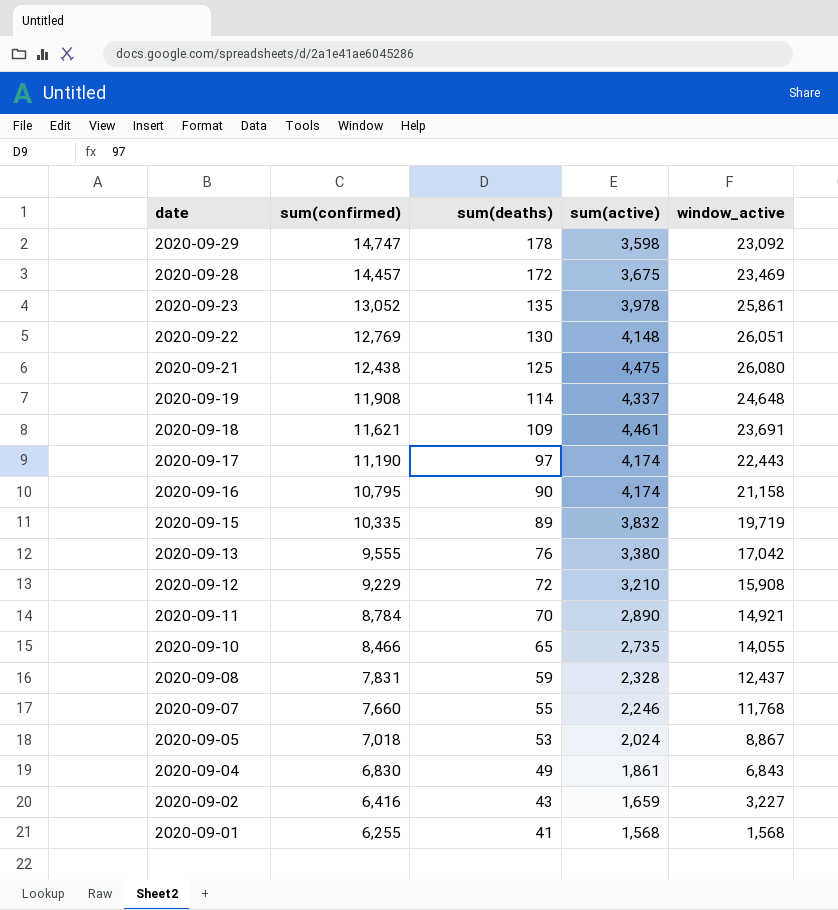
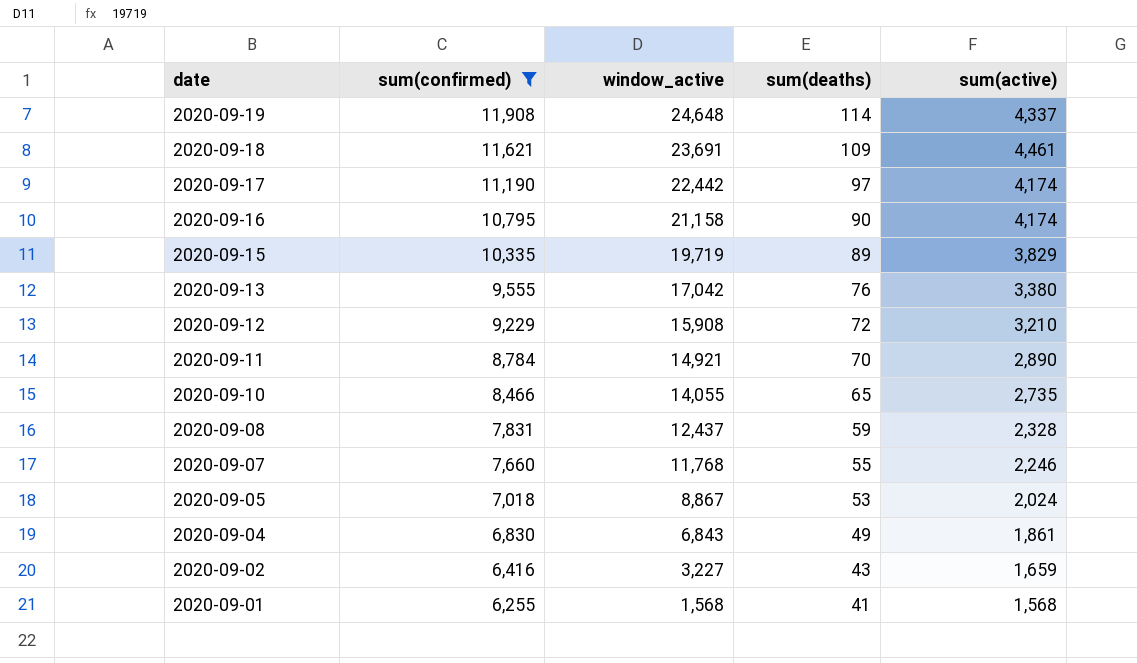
filter: none -> sum(confirmed) <= 11,908
column window_active | position: 5 -> 3
2020-09-17 | window_active: 22,443 -> 22,442
2020-09-15 | sum(active): 3,832 -> 3,829

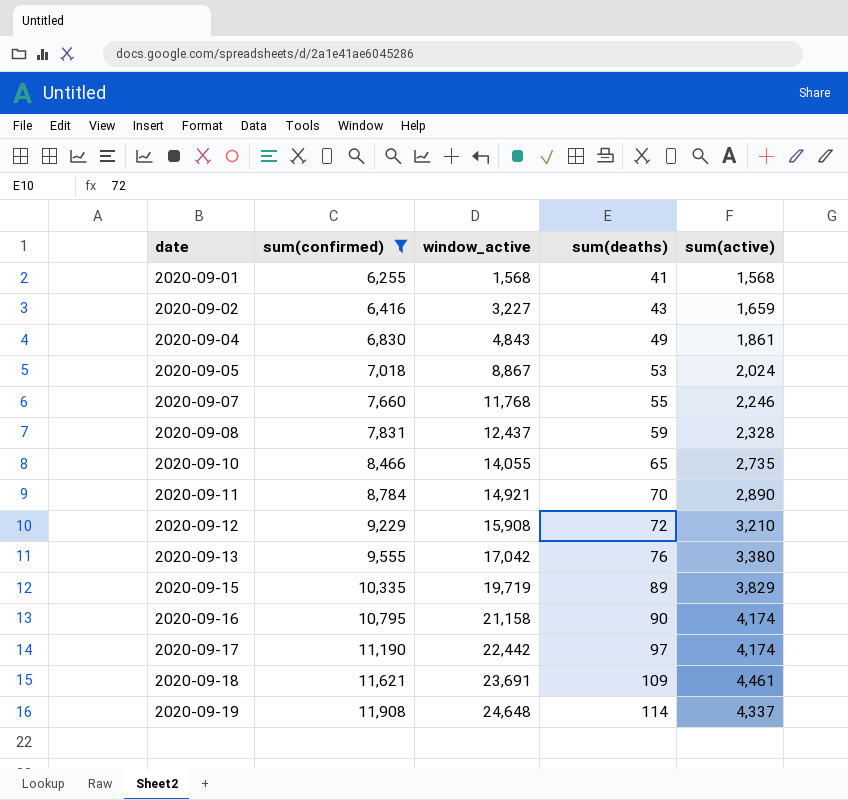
row order: date descending -> date ascending
2020-09-04 | window_active: 6,843 -> 4,843

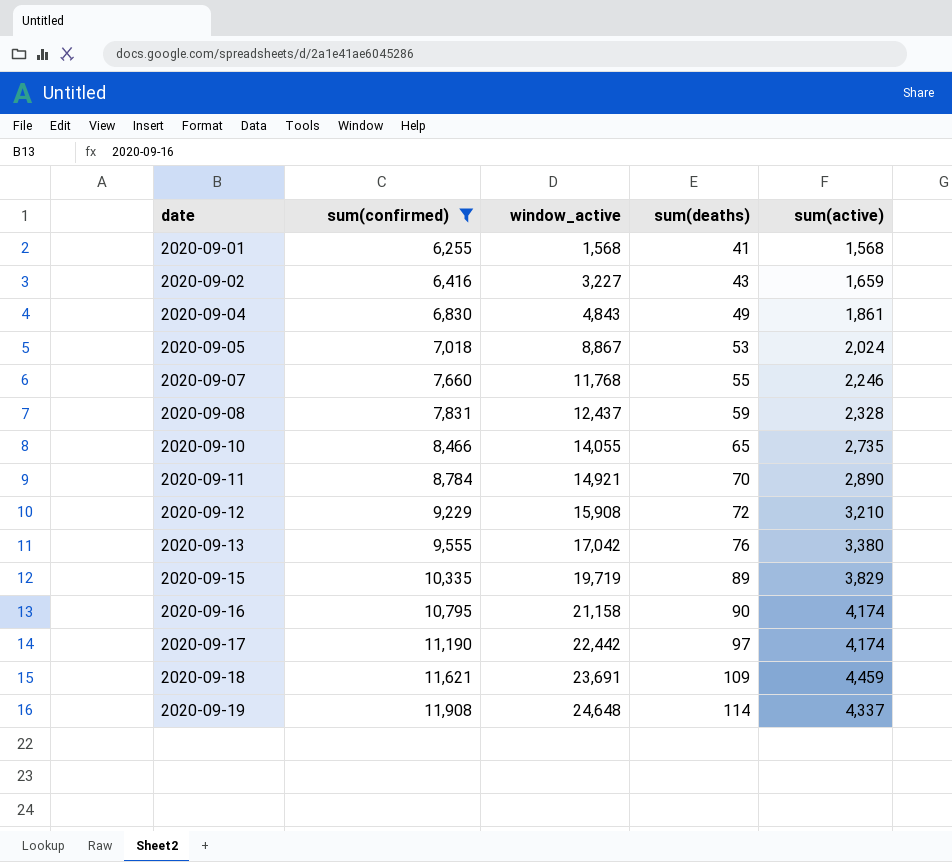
2020-09-18 | sum(active): 4,461 -> 4,459

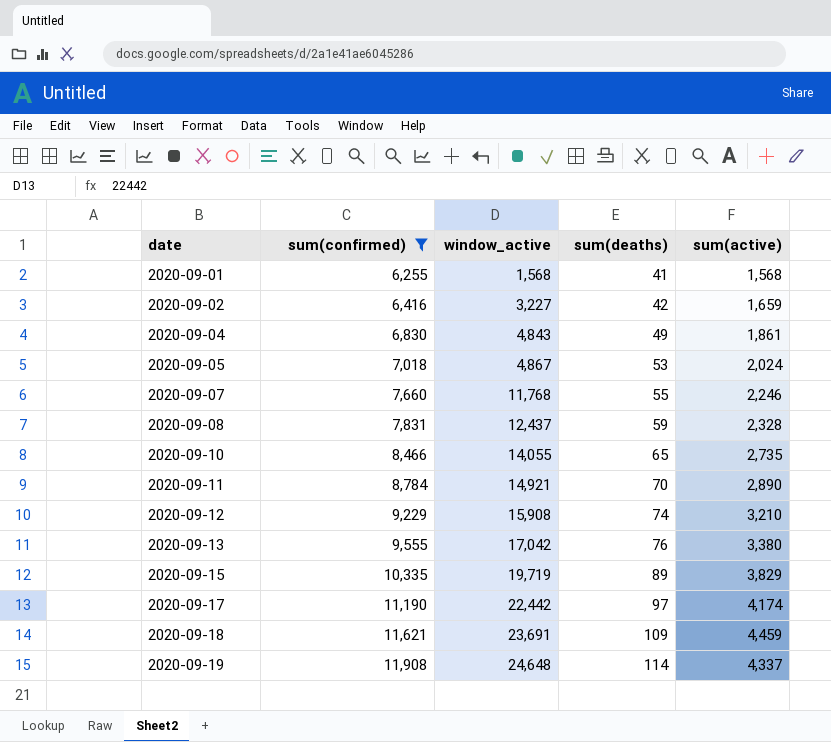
row 2020-09-16: 10,795 | 21,158 | 90 | 4,174 -> none
2020-09-02 | sum(deaths): 43 -> 42
2020-09-05 | window_active: 8,867 -> 4,867
2020-09-12 | sum(deaths): 72 -> 74

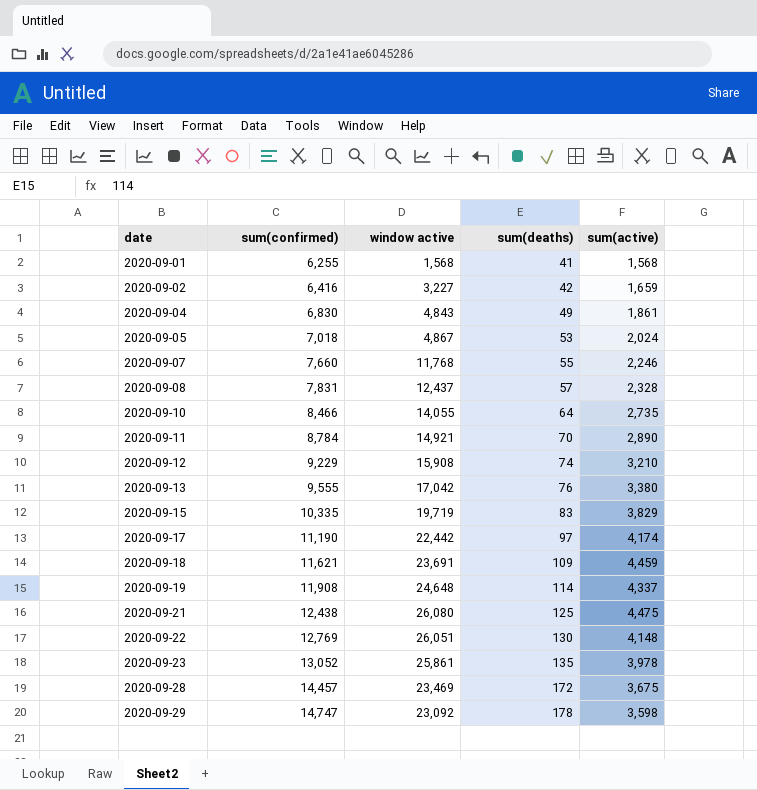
filter: sum(confirmed) <= 11,908 -> none
column name: window_active -> window active
2020-09-08 | sum(deaths): 59 -> 57
2020-09-10 | sum(deaths): 65 -> 64
2020-09-15 | sum(deaths): 89 -> 83

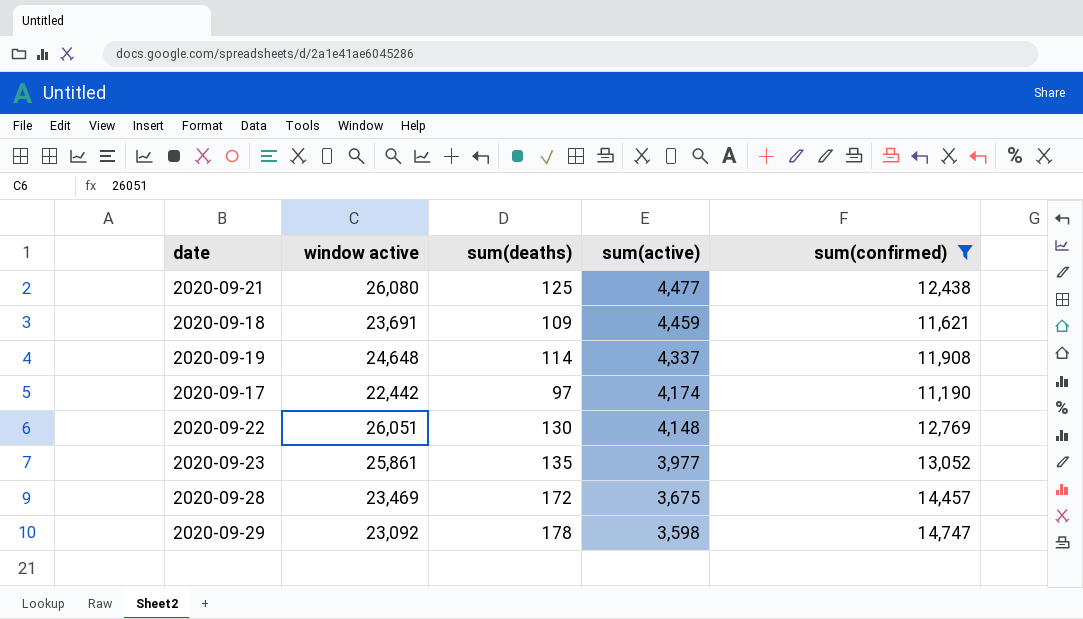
filter: none -> sum(confirmed) >= 11,190
row order: date ascending -> sum(active) descending
column sum(confirmed) | position: 2 -> 5
2020-09-21 | sum(active): 4,475 -> 4,477
2020-09-23 | sum(active): 3,978 -> 3,977

